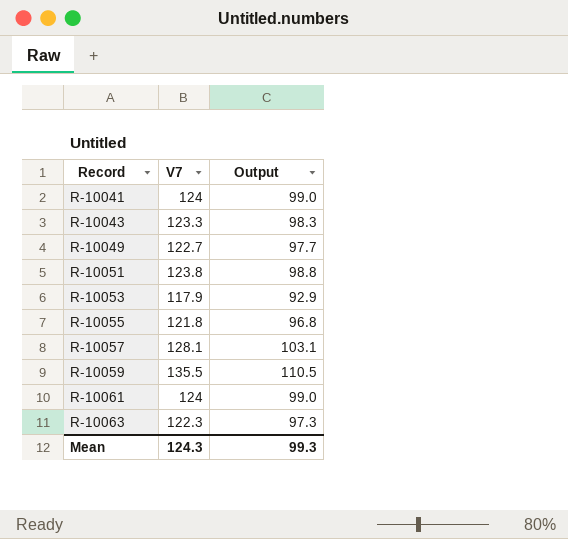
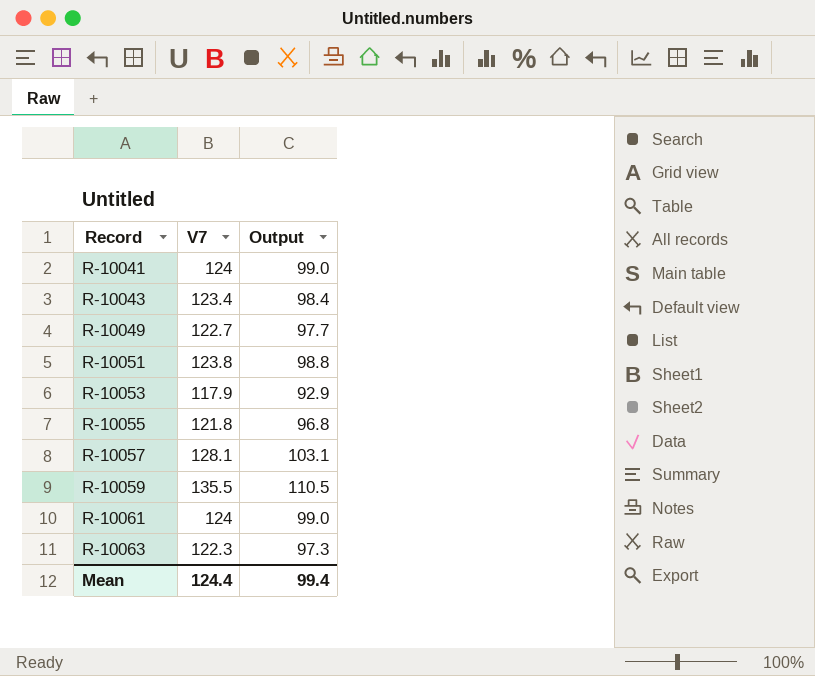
R-10043 | V7: 123.3 -> 123.4
R-10043 | Output: 98.3 -> 98.4
Mean | V7: 124.3 -> 124.4
Mean | Output: 99.3 -> 99.4

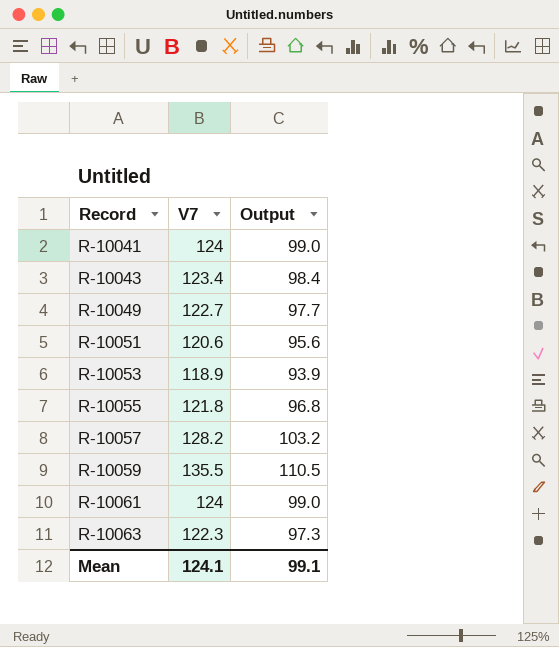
R-10051 | V7: 123.8 -> 120.6
R-10051 | Output: 98.8 -> 95.6
R-10053 | V7: 117.9 -> 118.9
R-10053 | Output: 92.9 -> 93.9
R-10057 | V7: 128.1 -> 128.2
R-10057 | Output: 103.1 -> 103.2
Mean | V7: 124.4 -> 124.1
Mean | Output: 99.4 -> 99.1

